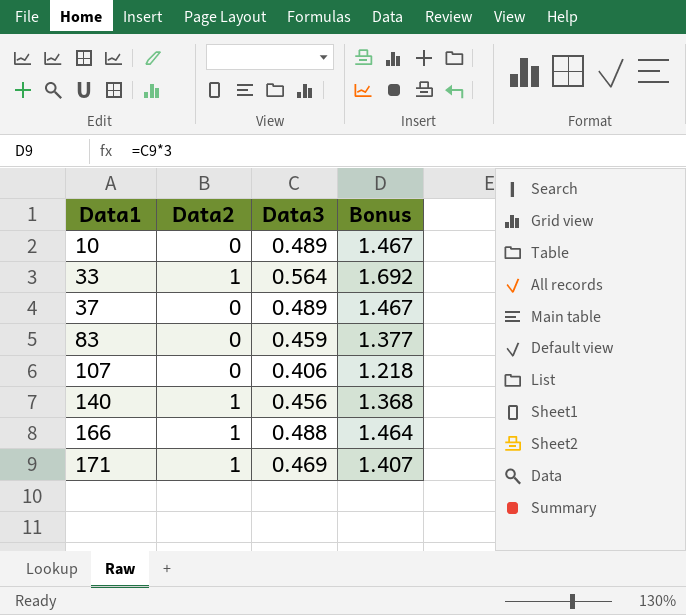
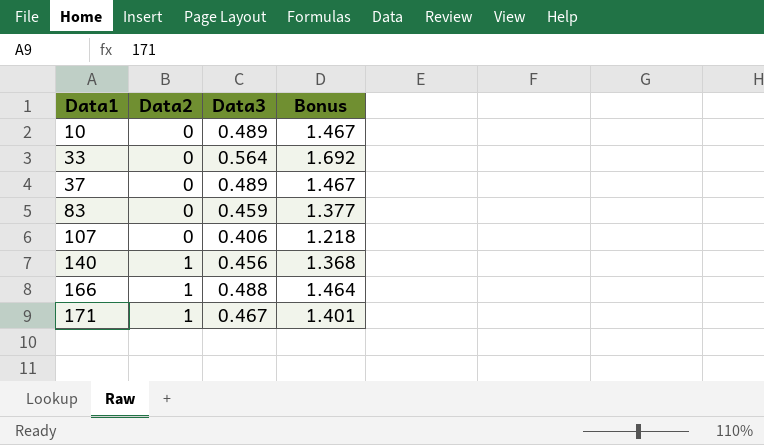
33 | Data2: 1 -> 0
171 | Data3: 0.469 -> 0.467
171 | Bonus: 1.407 -> 1.401

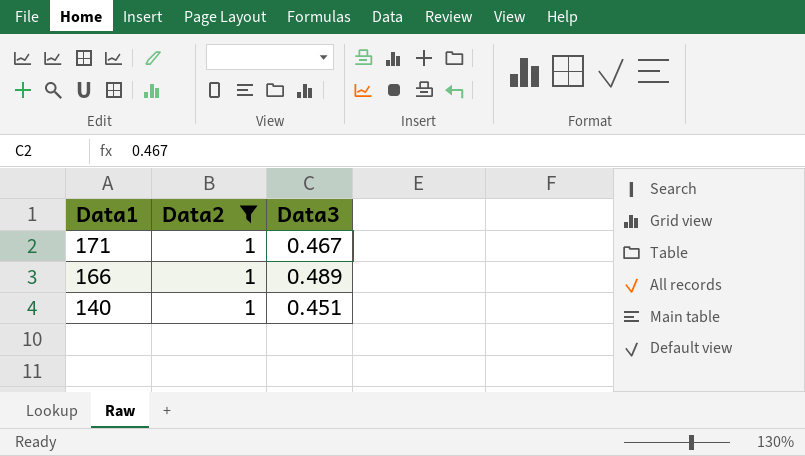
filter: none -> Data2 = 1
row order: Data1 ascending -> Data1 descending
column Bonus | formula: [Data3] * 3 -> none
166 | Data3: 0.488 -> 0.489
140 | Data3: 0.456 -> 0.451

